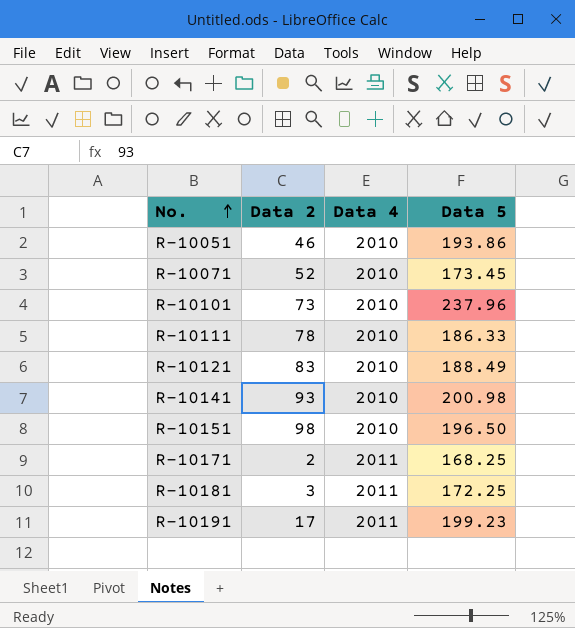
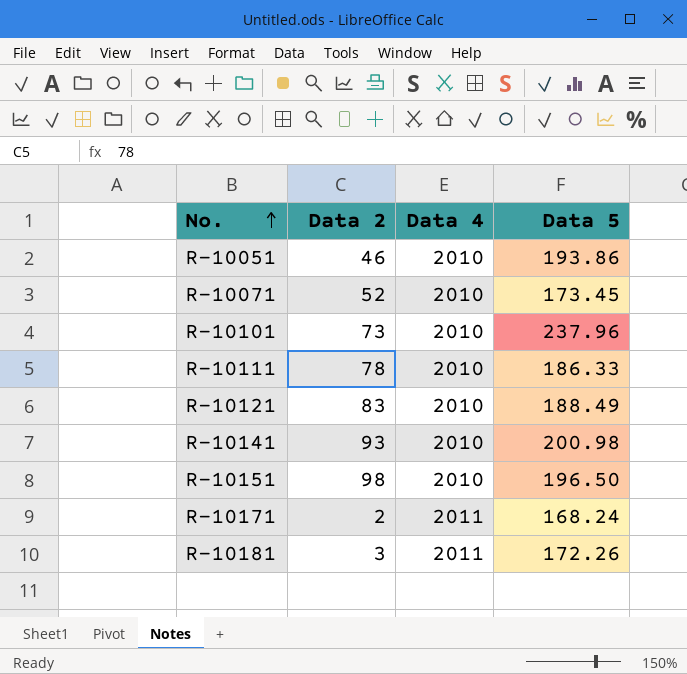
row R-10191: 17 | 2011 | 199.23 -> none
R-10171 | Data 5: 168.25 -> 168.24
R-10181 | Data 5: 172.25 -> 172.26

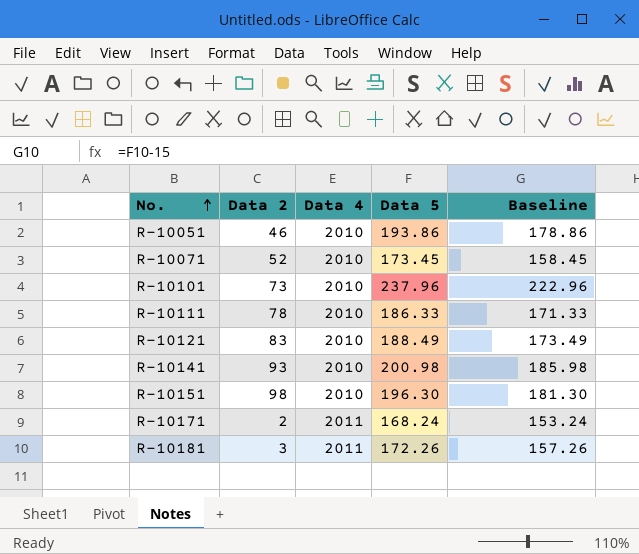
column Baseline | formula: none -> [Data 5] - 15
R-10151 | Data 5: 196.50 -> 196.30

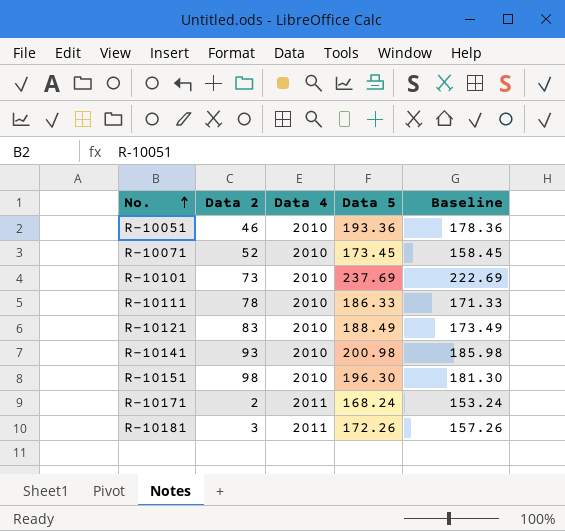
R-10051 | Data 5: 193.86 -> 193.36
R-10051 | Baseline: 178.86 -> 178.36
R-10101 | Data 5: 237.96 -> 237.69
R-10101 | Baseline: 222.96 -> 222.69

